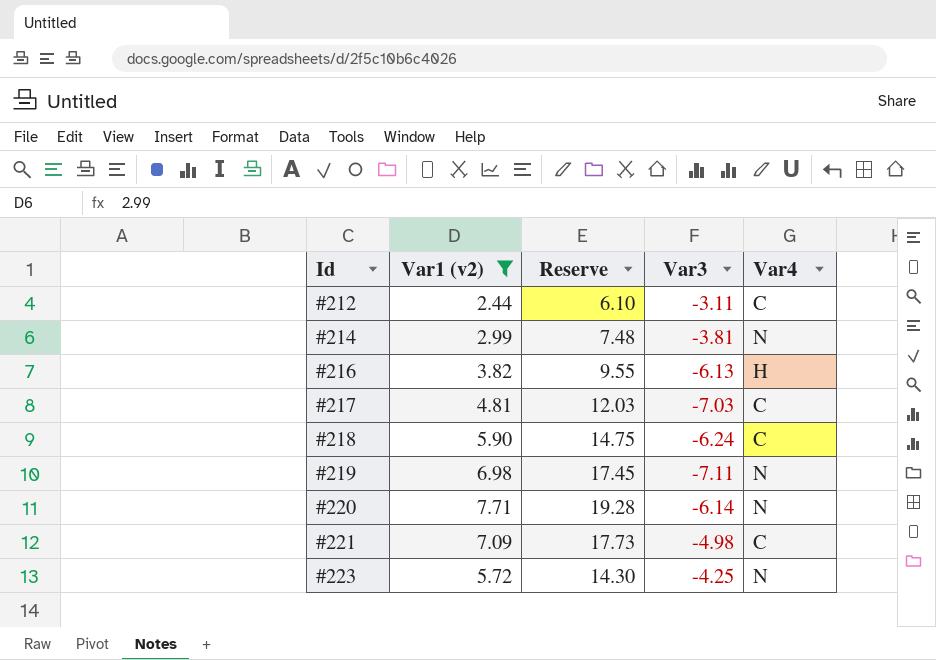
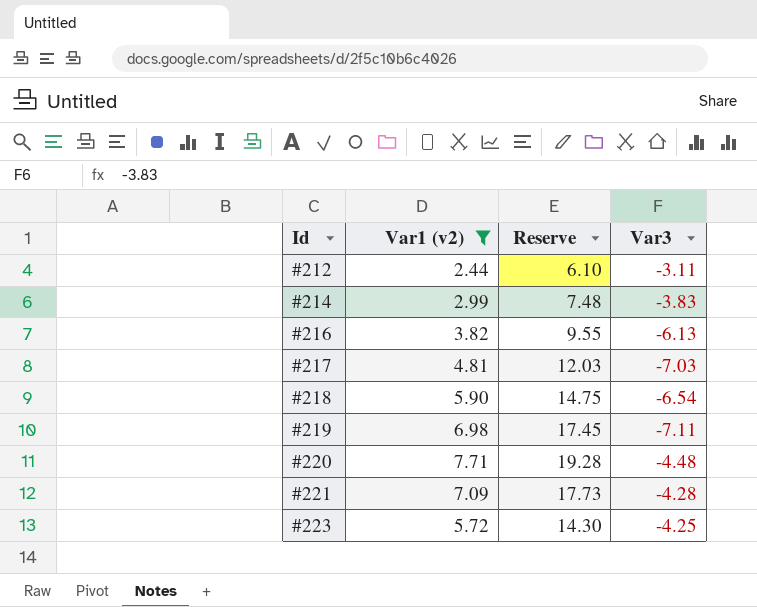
column Var4 | position: 5 -> none
#214 | Var3: -3.81 -> -3.83
#218 | Var3: -6.24 -> -6.54
#220 | Var3: -6.14 -> -4.48
#221 | Var3: -4.98 -> -4.28

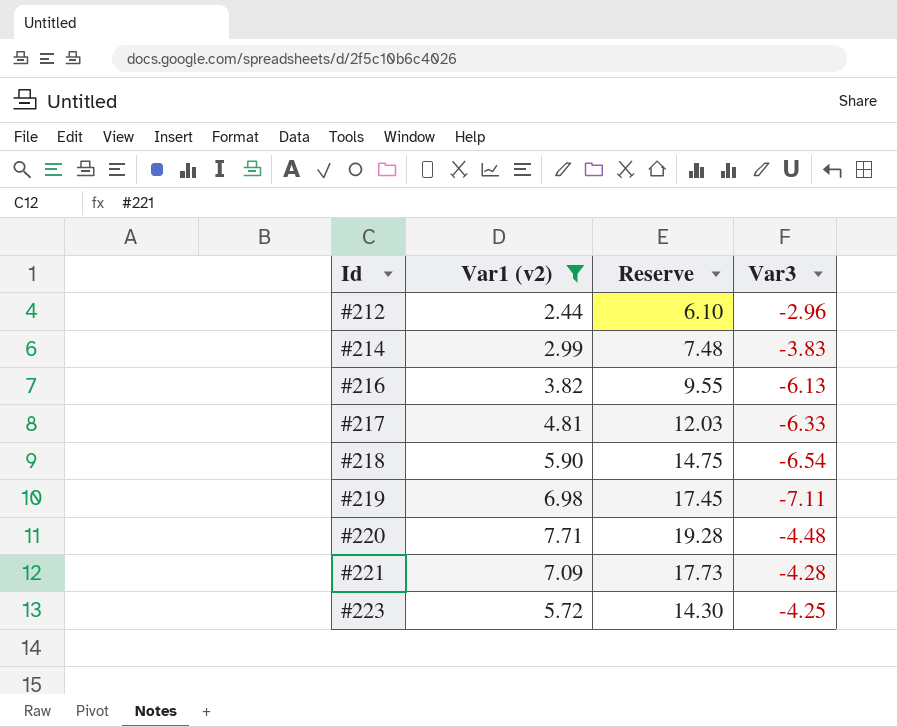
#212 | Var3: -3.11 -> -2.96
#217 | Var3: -7.03 -> -6.33

